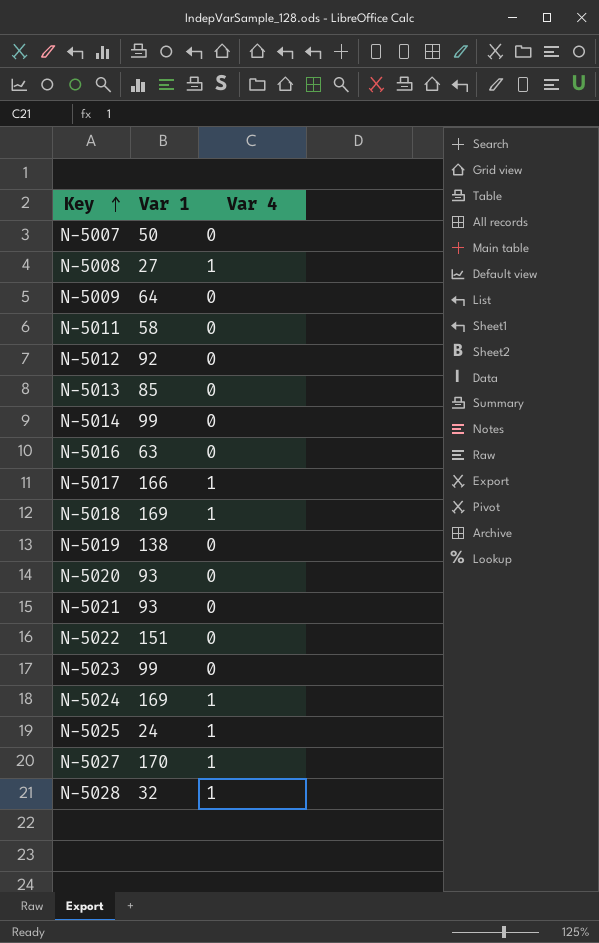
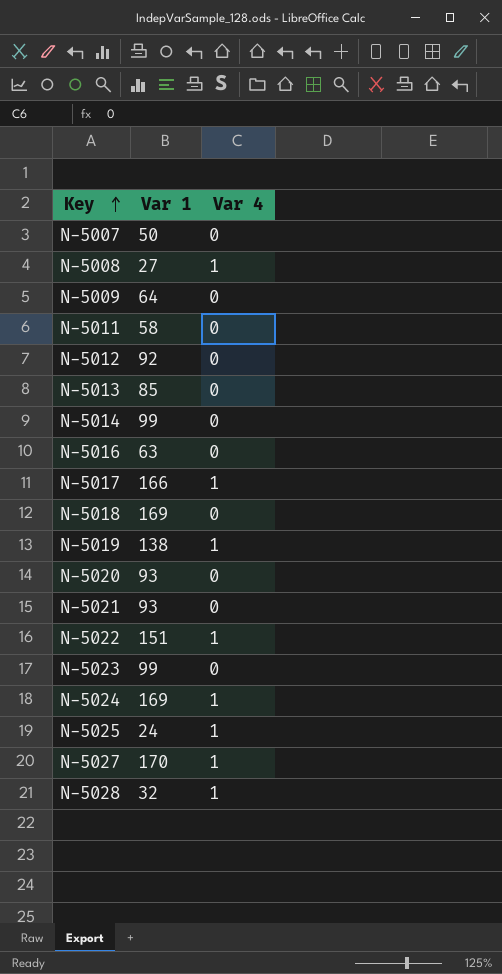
N-5018 | Var 4: 1 -> 0
N-5019 | Var 4: 0 -> 1
N-5022 | Var 4: 0 -> 1

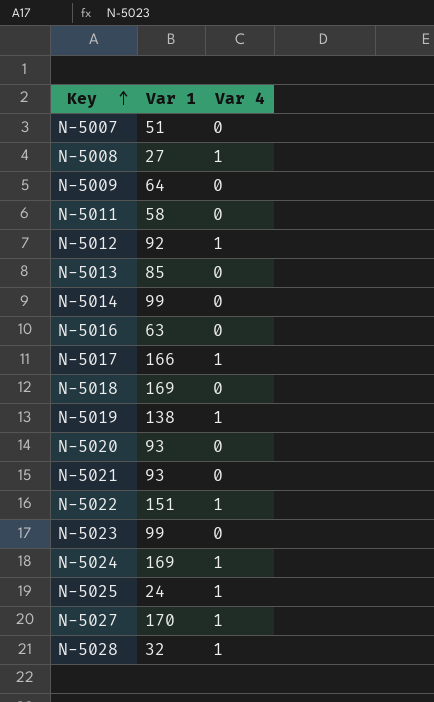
N-5007 | Var 1: 50 -> 51
N-5012 | Var 4: 0 -> 1

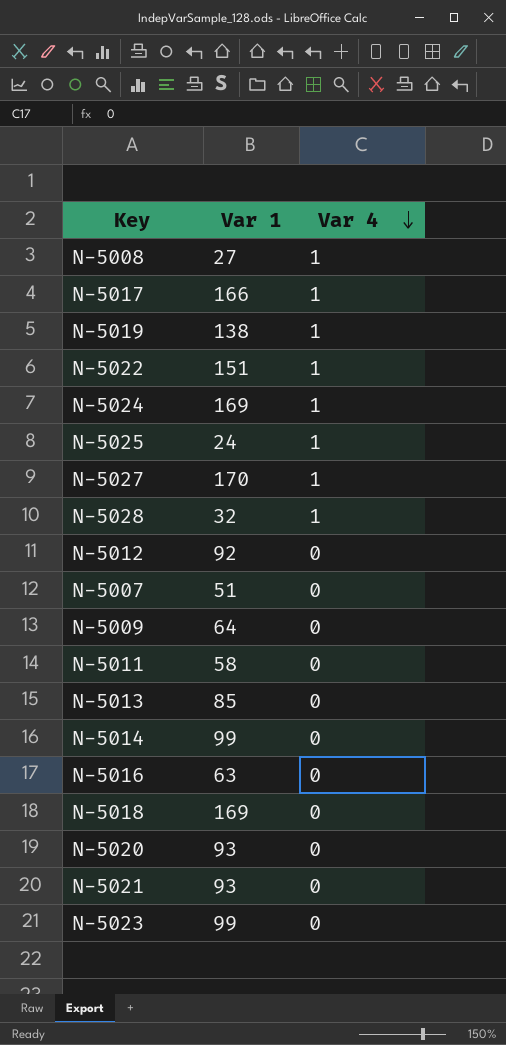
row order: Key ascending -> Var 4 descending
N-5012 | Var 4: 1 -> 0

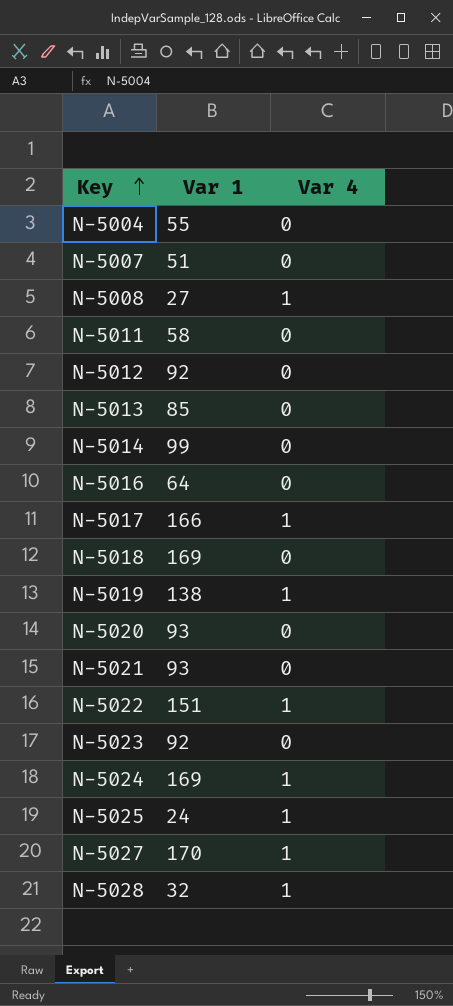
row order: Var 4 descending -> Key ascending
row N-5009: 64 | 0 -> none
row N-5004: none -> 55 | 0
N-5016 | Var 1: 63 -> 64
N-5023 | Var 1: 99 -> 92

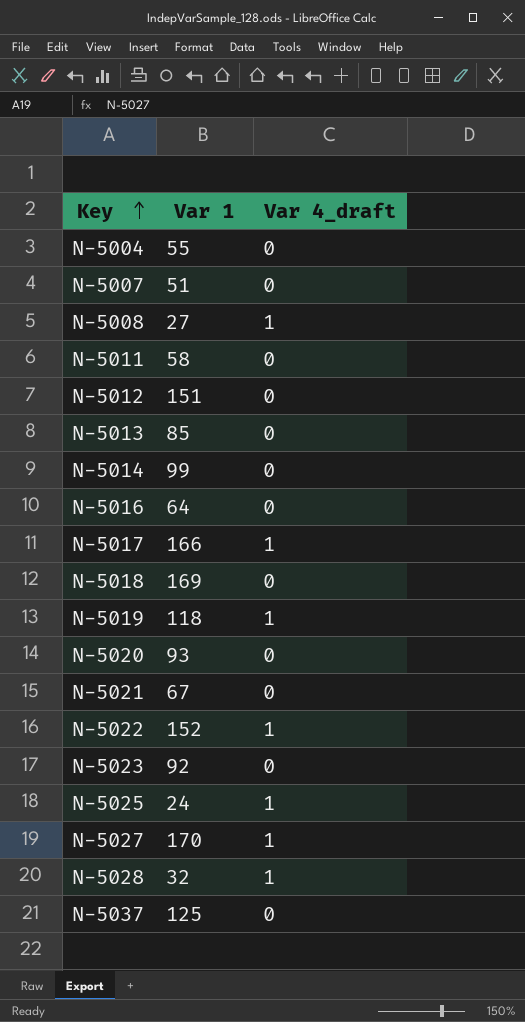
column name: Var 4 -> Var 4_draft
row N-5024: 169 | 1 -> none
N-5012 | Var 1: 92 -> 151
N-5019 | Var 1: 138 -> 118
N-5021 | Var 1: 93 -> 67
N-5022 | Var 1: 151 -> 152
row N-5037: none -> 125 | 0

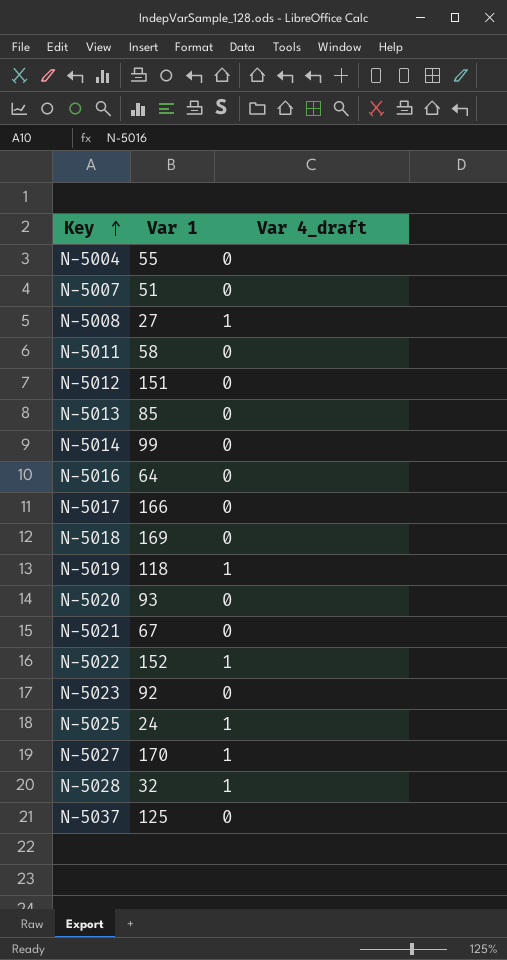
N-5017 | Var 4_draft: 1 -> 0

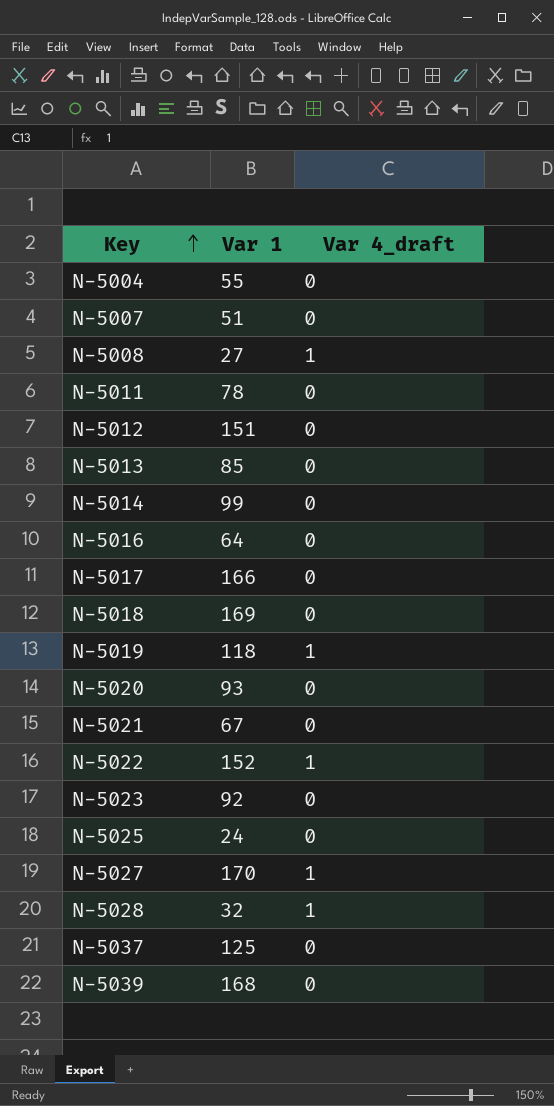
N-5011 | Var 1: 58 -> 78
N-5025 | Var 4_draft: 1 -> 0
row N-5039: none -> 168 | 0

